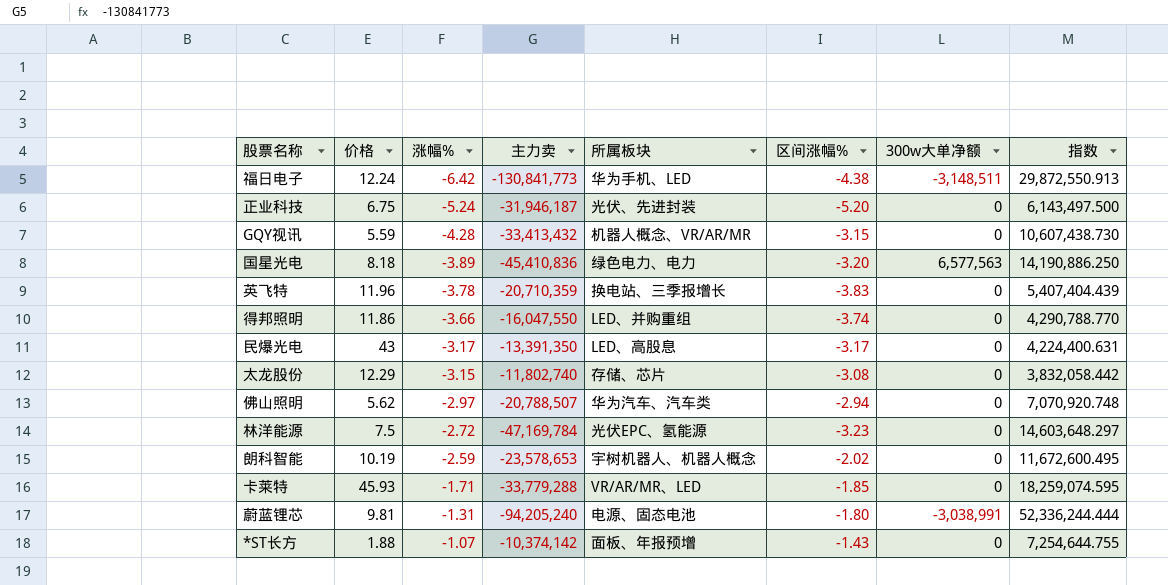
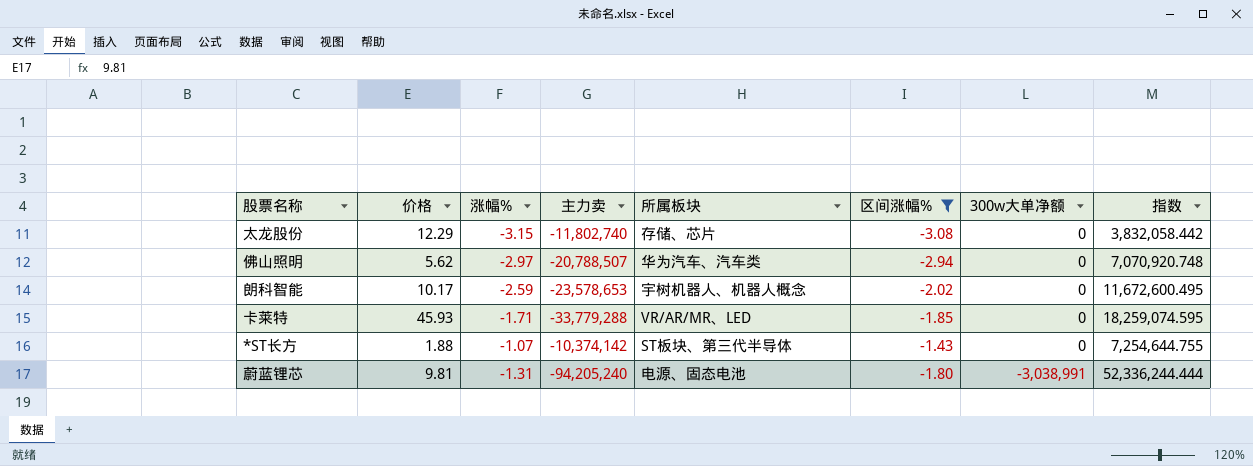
filter: none -> 区间涨幅% >= -3.08
row order: 涨幅% ascending -> 300w大单净额 descending
朗科智能 | 价格: 10.19 -> 10.17
*ST长方 | 所属板块: 面板、年报预增 -> ST板块、第三代半导体

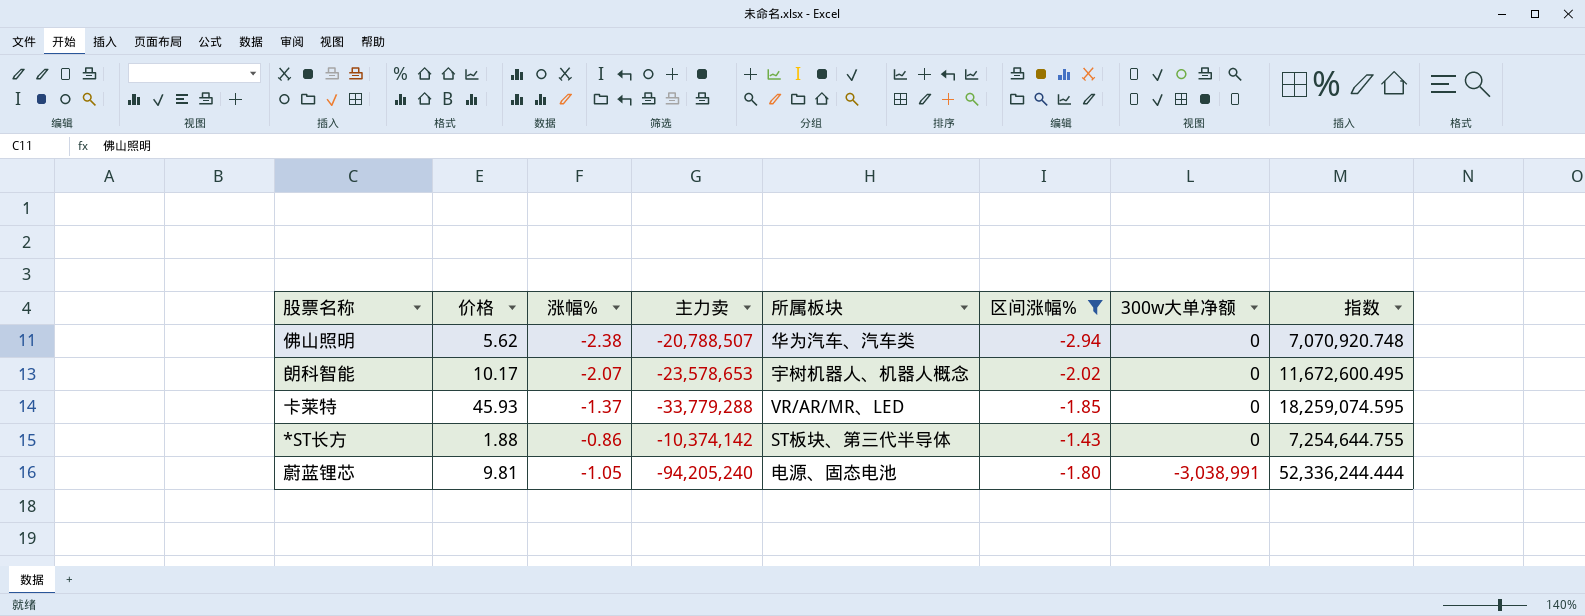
row 太龙股份: 12.29 | -3.15 | -11,802,740 | 存储、芯片 | -3.08 | 0 | 3,832,058.442 -> none
佛山照明 | 涨幅%: -2.97 -> -2.38
朗科智能 | 涨幅%: -2.59 -> -2.07
卡莱特 | 涨幅%: -1.71 -> -1.37
*ST长方 | 涨幅%: -1.07 -> -0.86
蔚蓝锂芯 | 涨幅%: -1.31 -> -1.05

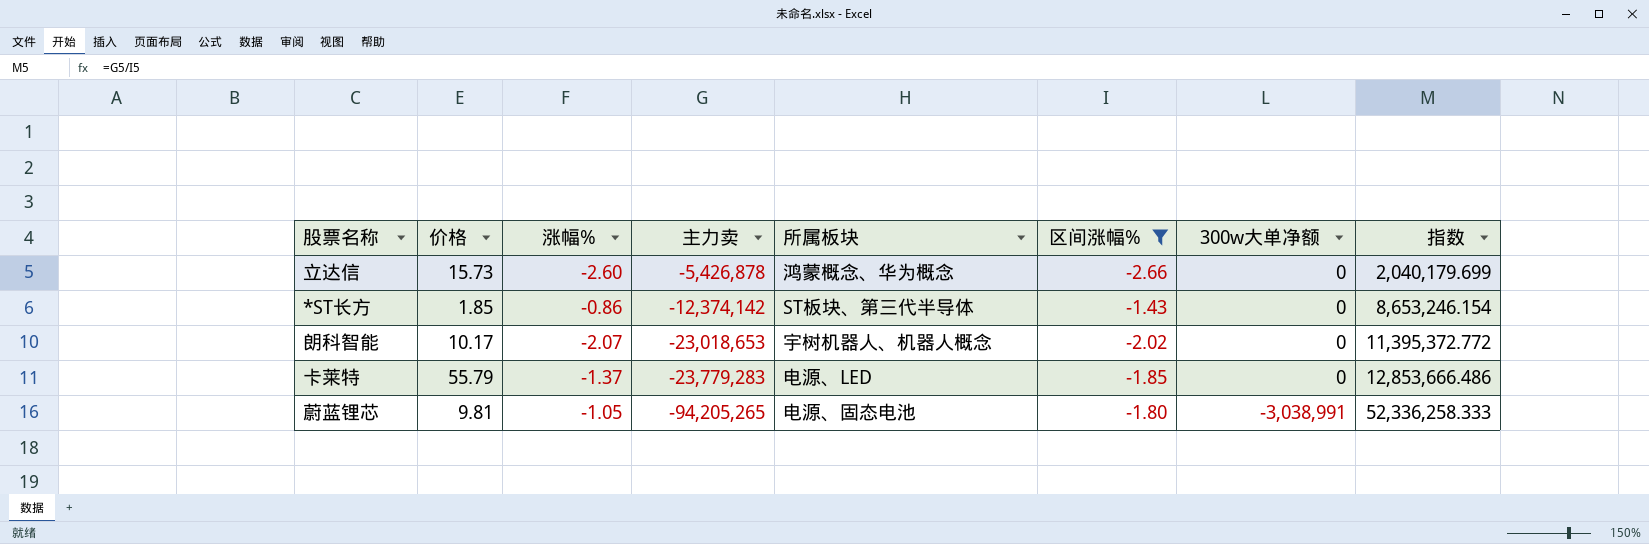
row order: 300w大单净额 descending -> 主力卖 descending
row 佛山照明: 5.62 | -2.38 | -20,788,507 | 华为汽车、汽车类 | -2.94 | 0 | 7,070,920.748 -> none
row 立达信: none -> 15.73 | -2.60 | -5,426,878 | 鸿蒙概念、华为概念 | -2.66 | 0 | 2,040,179.699
*ST长方 | 价格: 1.88 -> 1.85
*ST长方 | 主力卖: -10,374,142 -> -12,374,142
*ST长方 | 指数: 7,254,644.755 -> 8,653,246.154
朗科智能 | 主力卖: -23,578,653 -> -23,018,653
朗科智能 | 指数: 11,672,600.495 -> 11,395,372.772
卡莱特 | 价格: 45.93 -> 55.79
卡莱特 | 主力卖: -33,779,288 -> -23,779,283
卡莱特 | 所属板块: VR/AR/MR、LED -> 电源、LED
卡莱特 | 指数: 18,259,074.595 -> 12,853,666.486
蔚蓝锂芯 | 主力卖: -94,205,240 -> -94,205,265
蔚蓝锂芯 | 指数: 52,336,244.444 -> 52,336,258.333

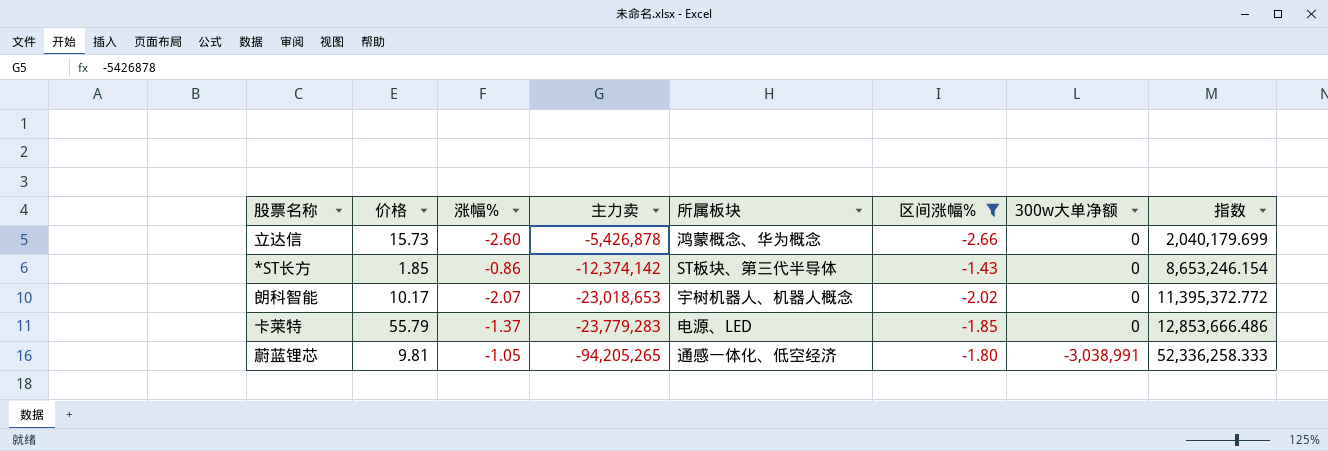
蔚蓝锂芯 | 所属板块: 电源、固态电池 -> 通感一体化、低空经济

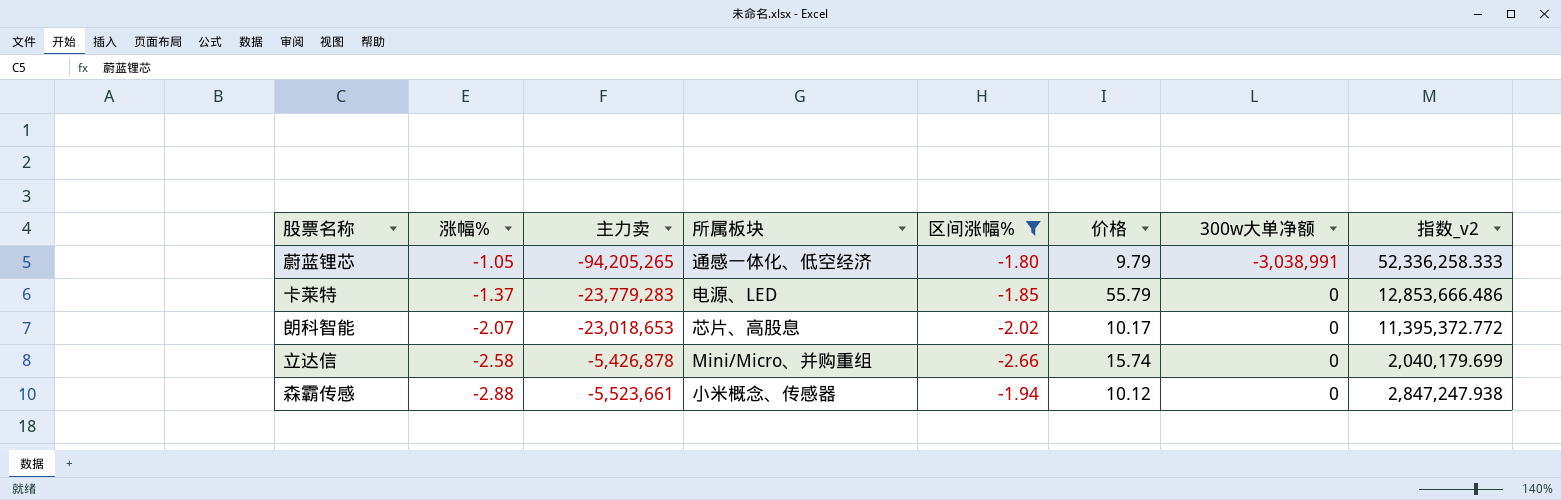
row order: 主力卖 descending -> 涨幅% descending
column 价格 | position: 2 -> 6
column name: 指数 -> 指数_v2
row *ST长方: 1.85 | -0.86 | -12,374,142 | ST板块、第三代半导体 | -1.43 | 0 | 8,653,246.154 -> none
蔚蓝锂芯 | 价格: 9.81 -> 9.79
朗科智能 | 所属板块: 宇树机器人、机器人概念 -> 芯片、高股息
立达信 | 涨幅%: -2.60 -> -2.58
立达信 | 所属板块: 鸿蒙概念、华为概念 -> Mini/Micro、并购重组
立达信 | 价格: 15.73 -> 15.74
row 森霸传感: none -> -2.88 | -5,523,661 | 小米概念、传感器 | -1.94 | 10.12 | 0 | 2,847,247.938

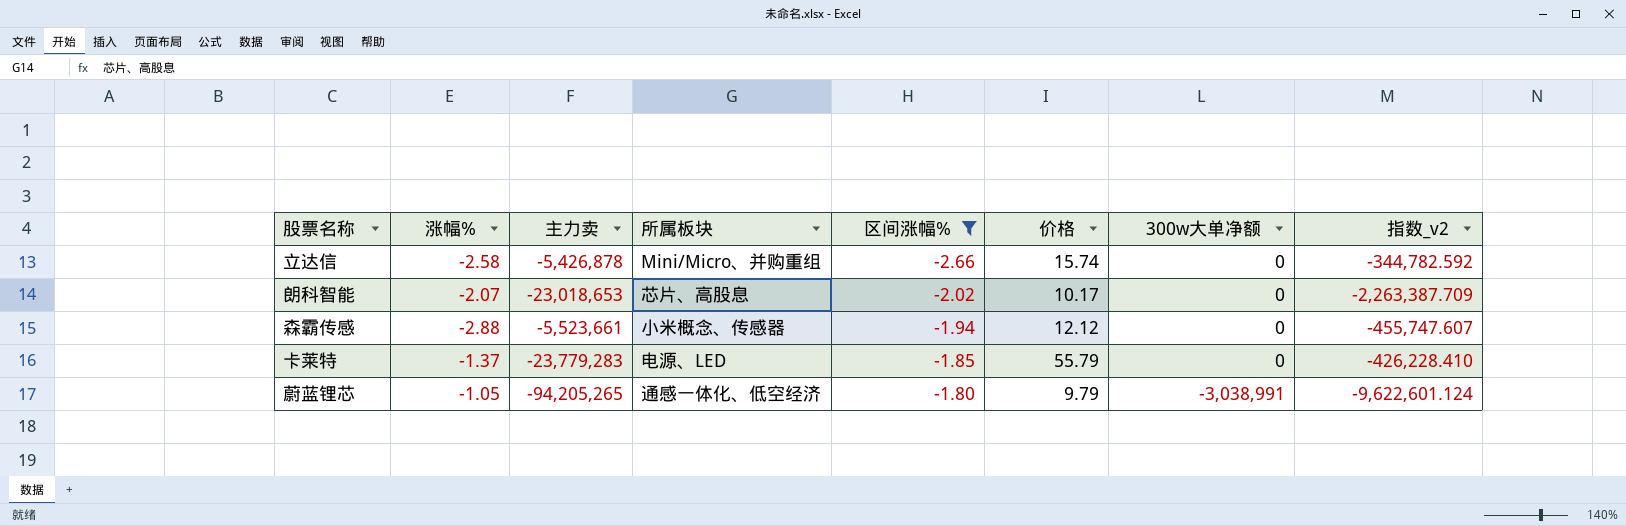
row order: 涨幅% descending -> 区间涨幅% ascending
column 指数_v2 | formula: [主力卖] / [区间涨幅%] -> [主力卖] / [价格]
森霸传感 | 价格: 10.12 -> 12.12

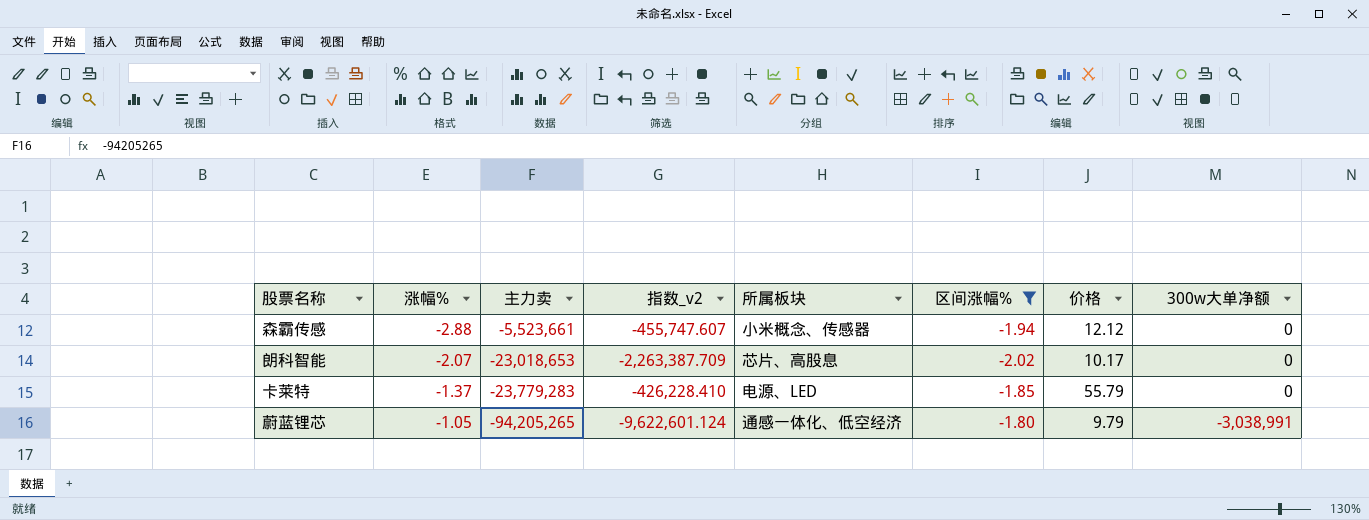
row order: 区间涨幅% ascending -> 涨幅% ascending
column 指数_v2 | position: 8 -> 4
row 立达信: -2.58 | -5,426,878 | Mini/Micro、并购重组 | -2.66 | 15.74 | 0 | -344,782.592 -> none

